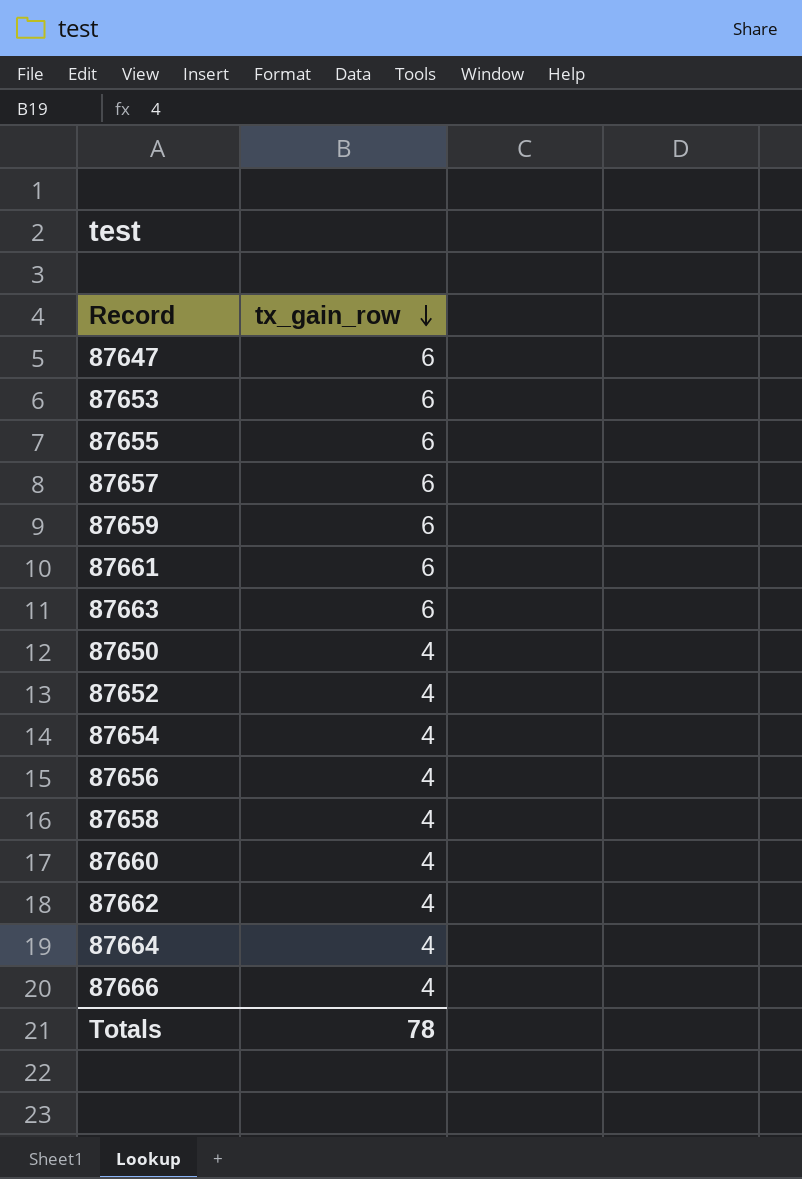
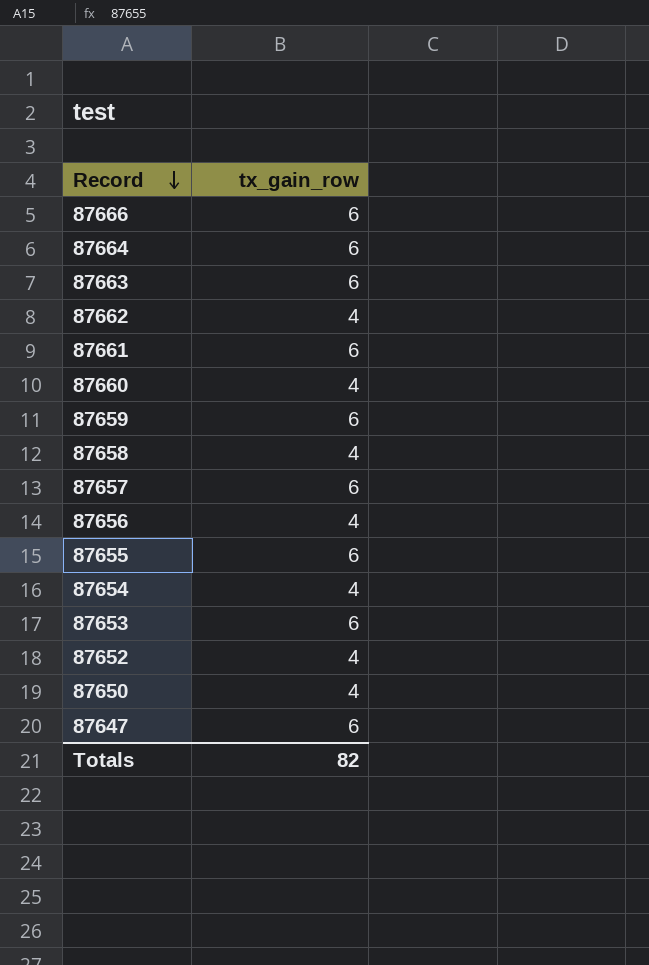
row order: tx_gain_row descending -> Record descending
87666 | tx_gain_row: 4 -> 6
87664 | tx_gain_row: 4 -> 6
Totals | tx_gain_row: 78 -> 82

